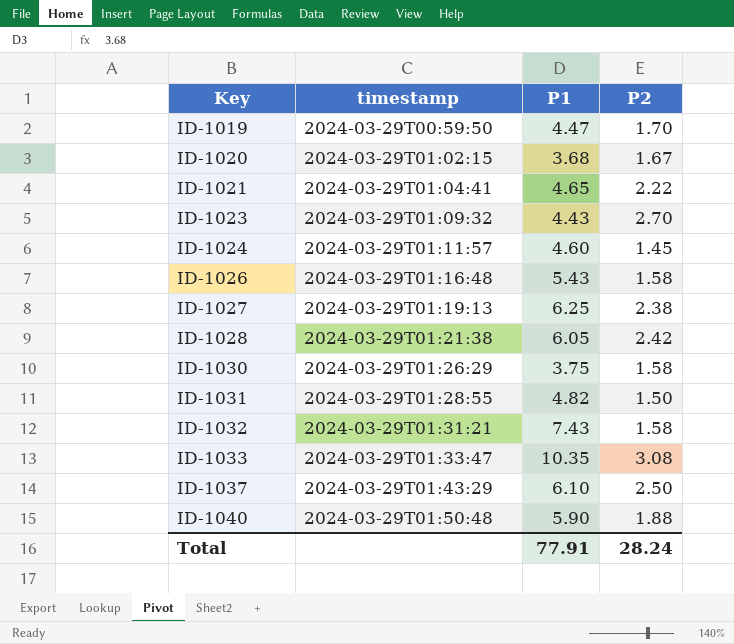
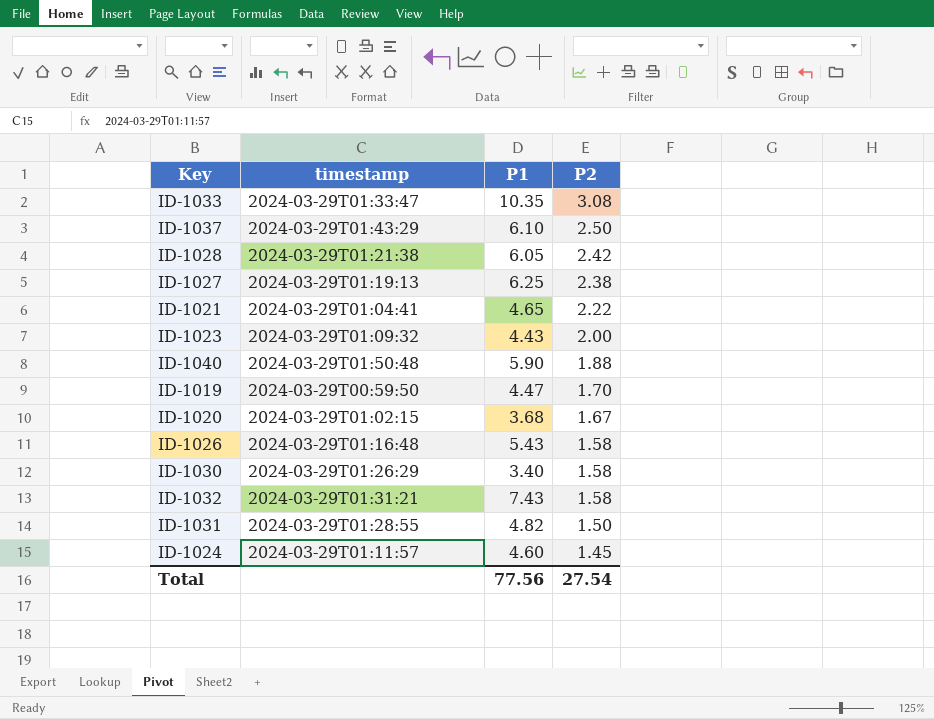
row order: Key ascending -> P2 descending
ID-1023 | P2: 2.70 -> 2.00
ID-1030 | P1: 3.75 -> 3.40
Total | P1: 77.91 -> 77.56
Total | P2: 28.24 -> 27.54

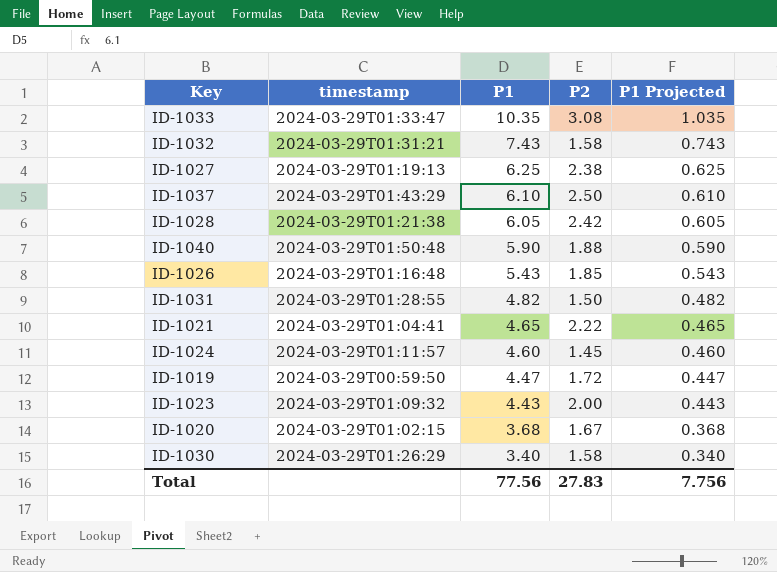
row order: P2 descending -> P1 descending
column P1 Projected | formula: none -> [P1] * 0.1
ID-1026 | P2: 1.58 -> 1.85
ID-1019 | P2: 1.70 -> 1.72
Total | P2: 27.54 -> 27.83

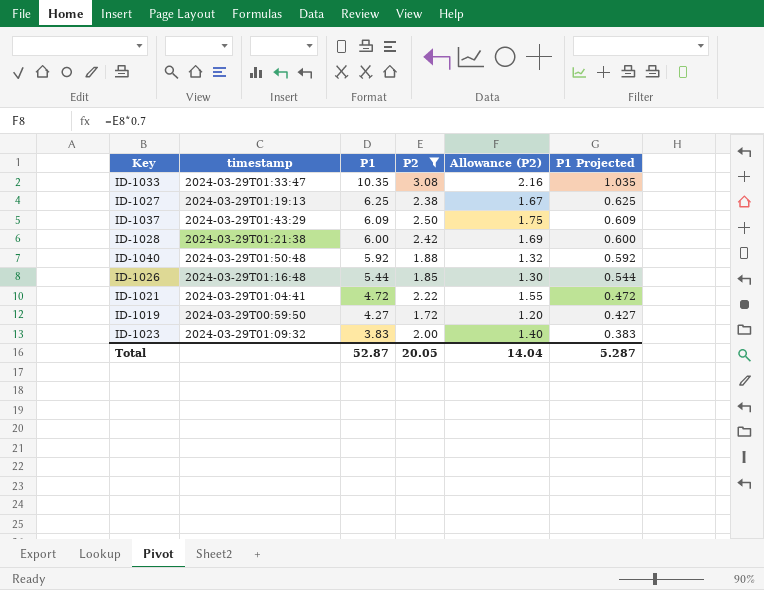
filter: none -> P2 >= 1.72
column Allowance (P2) | formula: none -> [P2] * 0.7
ID-1037 | P1: 6.10 -> 6.09
ID-1037 | P1 Projected: 0.610 -> 0.609
ID-1028 | P1: 6.05 -> 6.00
ID-1028 | P1 Projected: 0.605 -> 0.600
ID-1040 | P1: 5.90 -> 5.92
ID-1040 | P1 Projected: 0.590 -> 0.592
ID-1026 | P1: 5.43 -> 5.44
ID-1026 | P1 Projected: 0.543 -> 0.544
ID-1021 | P1: 4.65 -> 4.72
ID-1021 | P1 Projected: 0.465 -> 0.472
ID-1019 | P1: 4.47 -> 4.27
ID-1019 | P1 Projected: 0.447 -> 0.427
ID-1023 | P1: 4.43 -> 3.83
ID-1023 | P1 Projected: 0.443 -> 0.383
Total | P1: 77.56 -> 52.87
Total | P2: 27.83 -> 20.05
Total | P1 Projected: 7.756 -> 5.287

